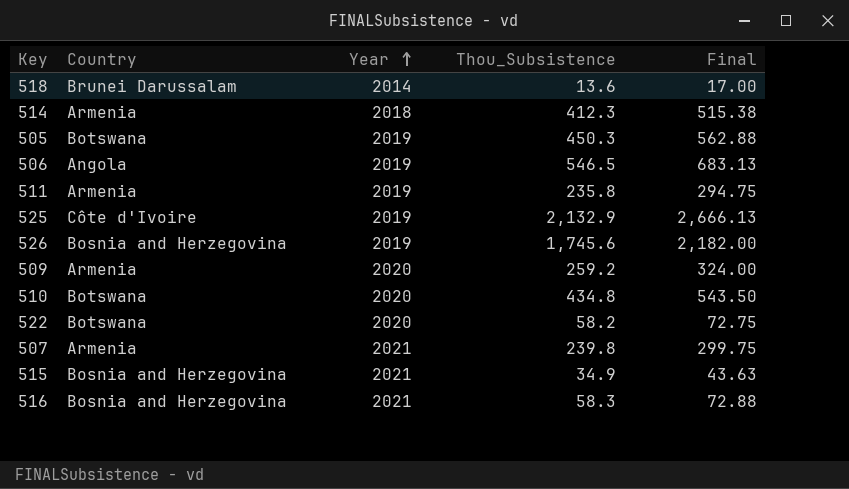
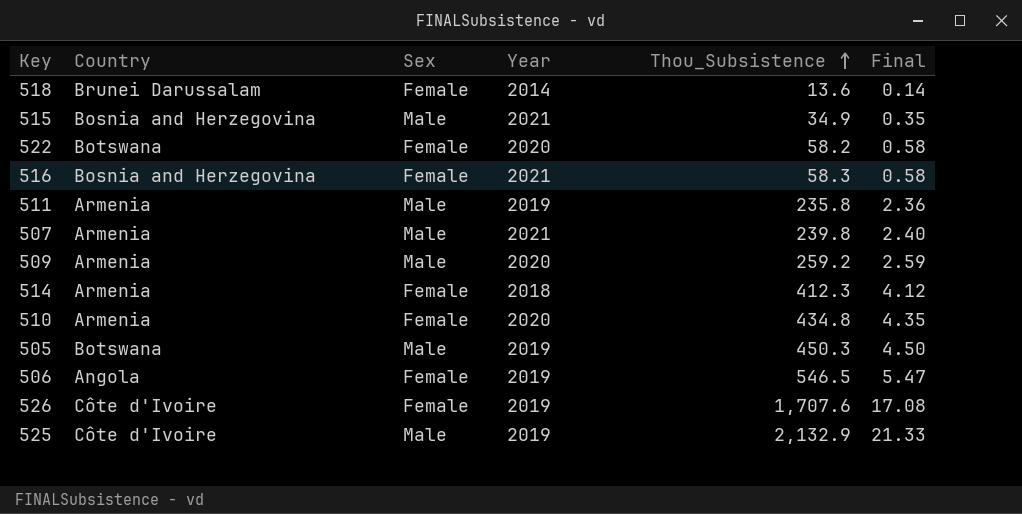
row order: Year ascending -> Thou_Subsistence ascending
column Sex | position: none -> 3
column Final | formula: [Thou_Subsistence] * 1.25 -> [Thou_Subsistence] * 0.01
510 | Country: Botswana -> Armenia
526 | Country: Bosnia and Herzegovina -> Côte d'Ivoire
526 | Thou_Subsistence: 1,745.6 -> 1,707.6

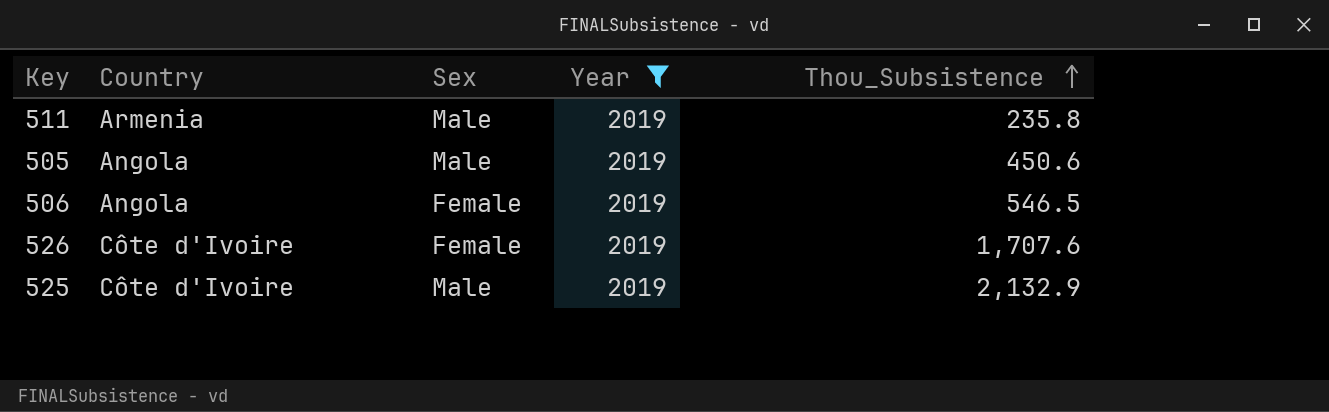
filter: none -> Year = 2019
column Final | formula: [Thou_Subsistence] * 0.01 -> none
505 | Country: Botswana -> Angola
505 | Thou_Subsistence: 450.3 -> 450.6

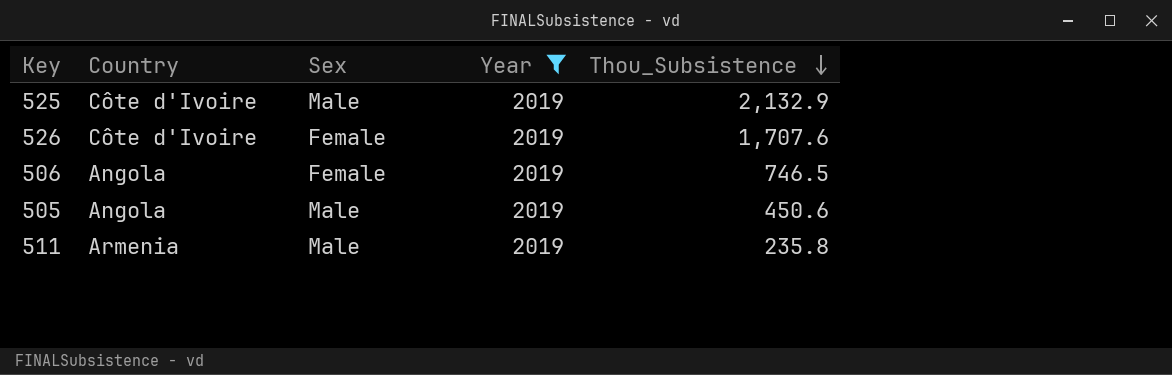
row order: Thou_Subsistence ascending -> Thou_Subsistence descending
506 | Thou_Subsistence: 546.5 -> 746.5

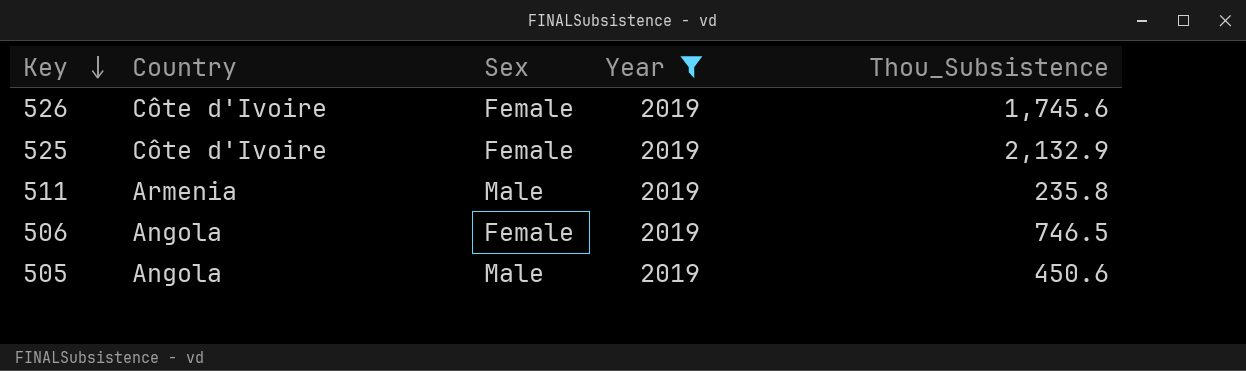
row order: Thou_Subsistence descending -> Key descending
526 | Thou_Subsistence: 1,707.6 -> 1,745.6
525 | Sex: Male -> Female

